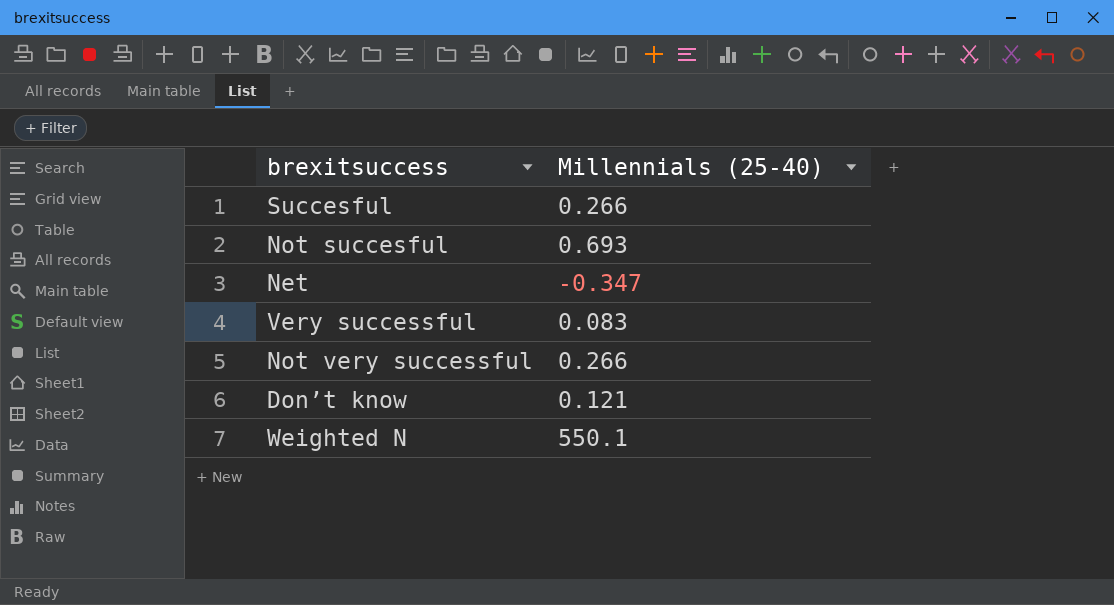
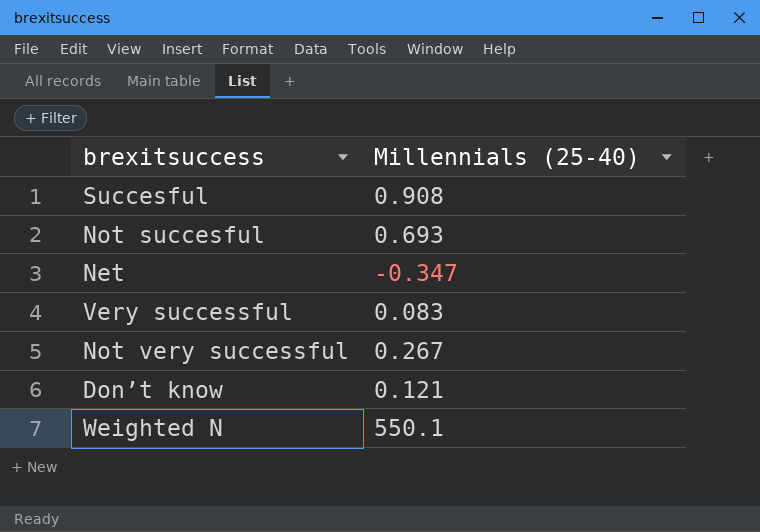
Succesful | Millennials (25-40): 0.266 -> 0.908
Not very successful | Millennials (25-40): 0.266 -> 0.267

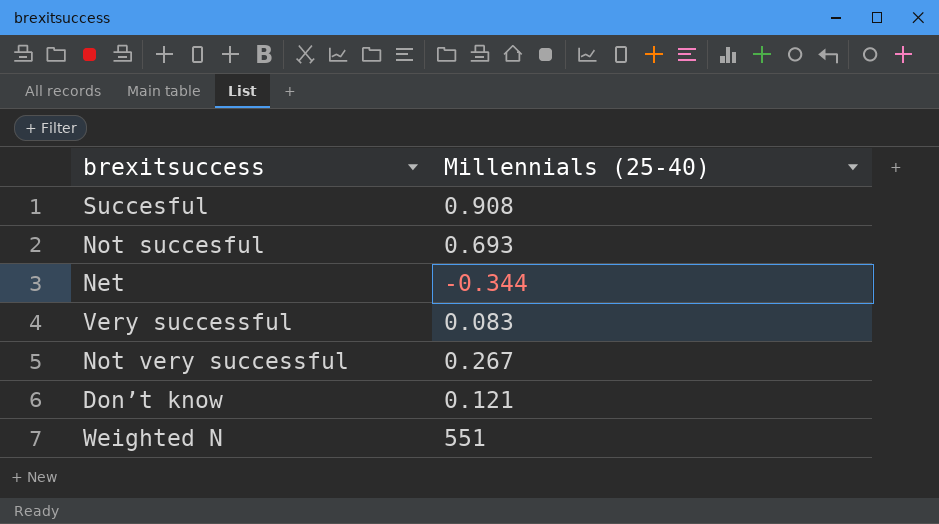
Net | Millennials (25-40): -0.347 -> -0.344
Weighted N | Millennials (25-40): 550.1 -> 551

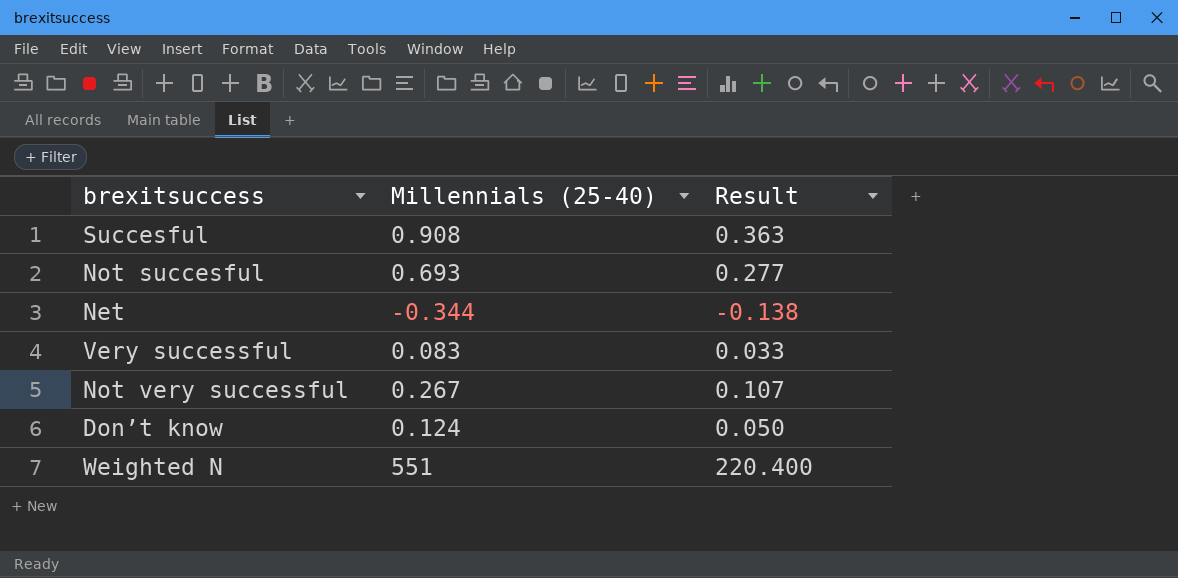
column Result | formula: none -> [Millennials (25-40)] * 0.4
Don’t know | Millennials (25-40): 0.121 -> 0.124

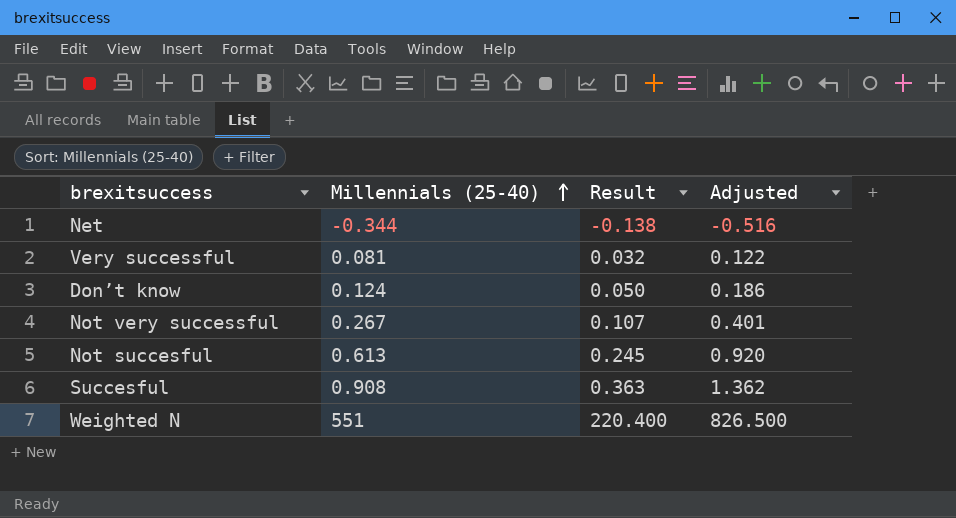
row order: none -> Millennials (25-40) ascending
column Adjusted | formula: none -> [Millennials (25-40)] * 1.5
Very successful | Millennials (25-40): 0.083 -> 0.081
Very successful | Result: 0.033 -> 0.032
Not succesful | Millennials (25-40): 0.693 -> 0.613
Not succesful | Result: 0.277 -> 0.245

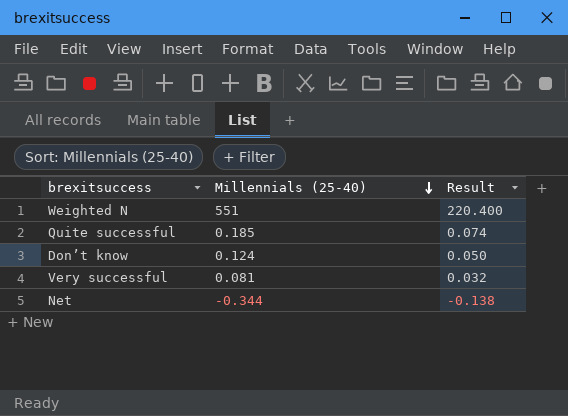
row order: Millennials (25-40) ascending -> Millennials (25-40) descending
column Adjusted | formula: [Millennials (25-40)] * 1.5 -> none
row Not very successful: 0.267 | 0.107 | 0.401 -> none
row Not succesful: 0.613 | 0.245 | 0.920 -> none
row Succesful: 0.908 | 0.363 | 1.362 -> none
row Quite successful: none -> 0.185 | 0.074

